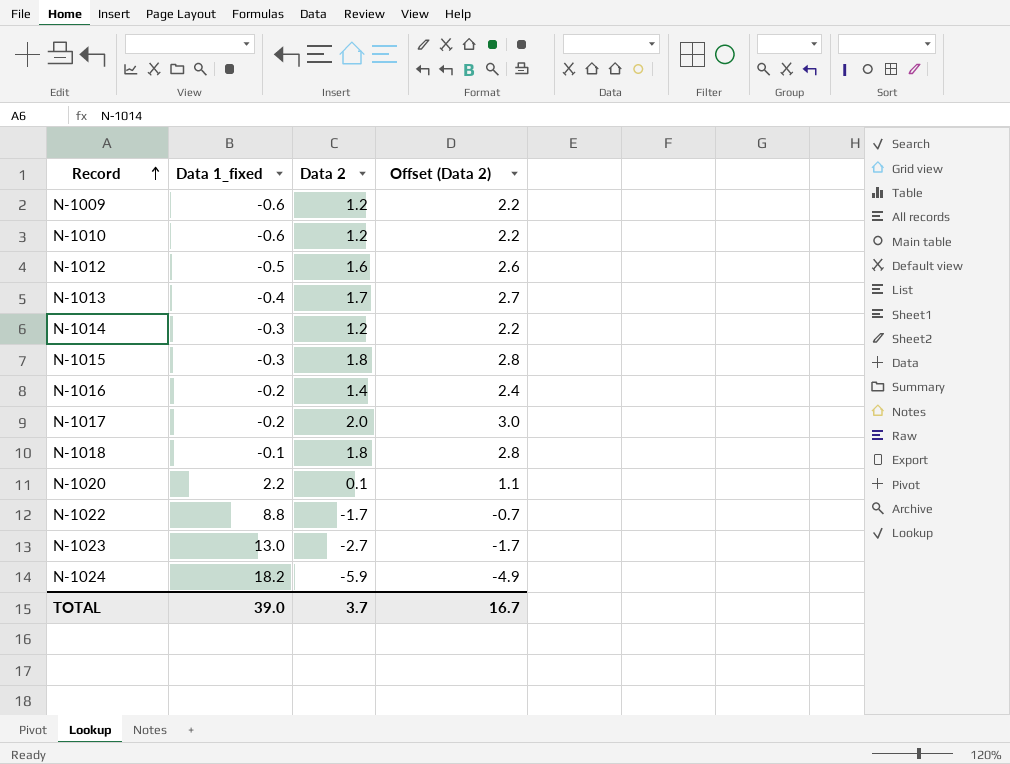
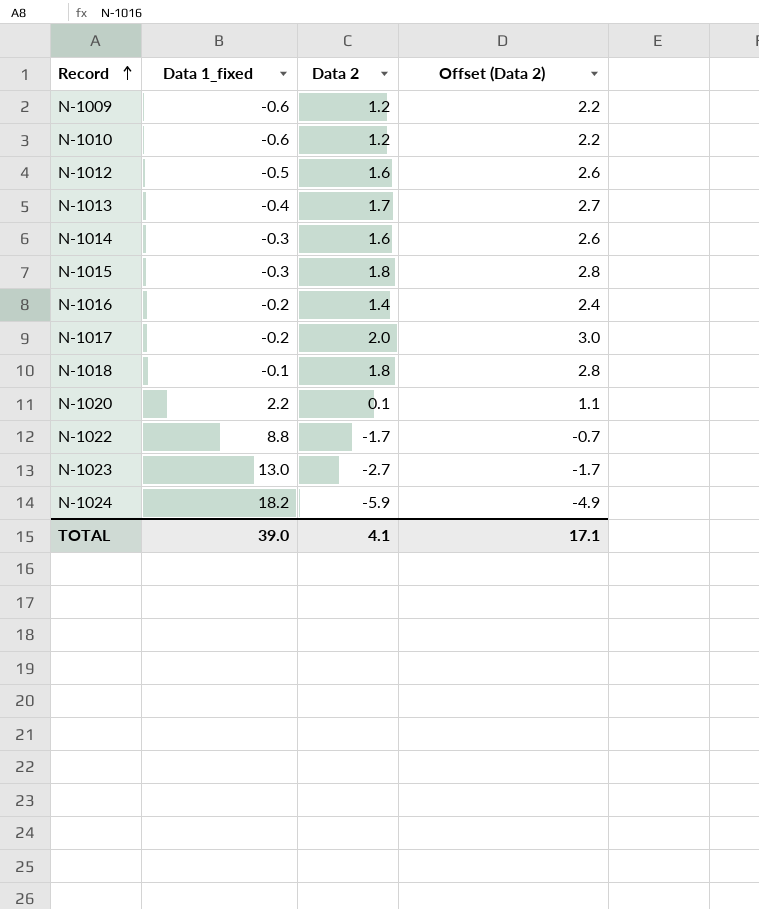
N-1014 | Data 2: 1.2 -> 1.6
N-1014 | Offset (Data 2): 2.2 -> 2.6
TOTAL | Data 2: 3.7 -> 4.1
TOTAL | Offset (Data 2): 16.7 -> 17.1

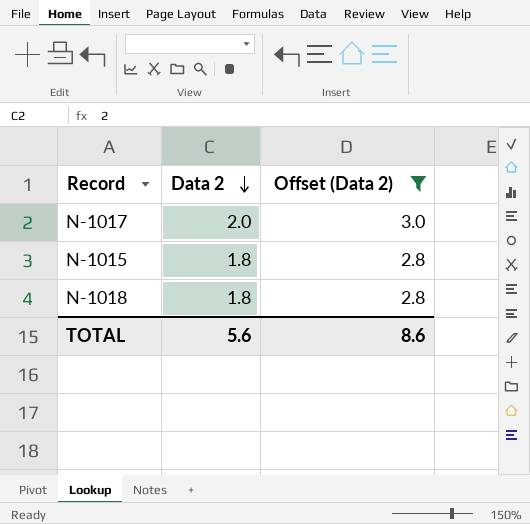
filter: none -> Offset (Data 2) >= 2.8
row order: Record ascending -> Data 2 descending
column Data 1_fixed | position: 2 -> none
TOTAL | Data 2: 4.1 -> 5.6
TOTAL | Offset (Data 2): 17.1 -> 8.6

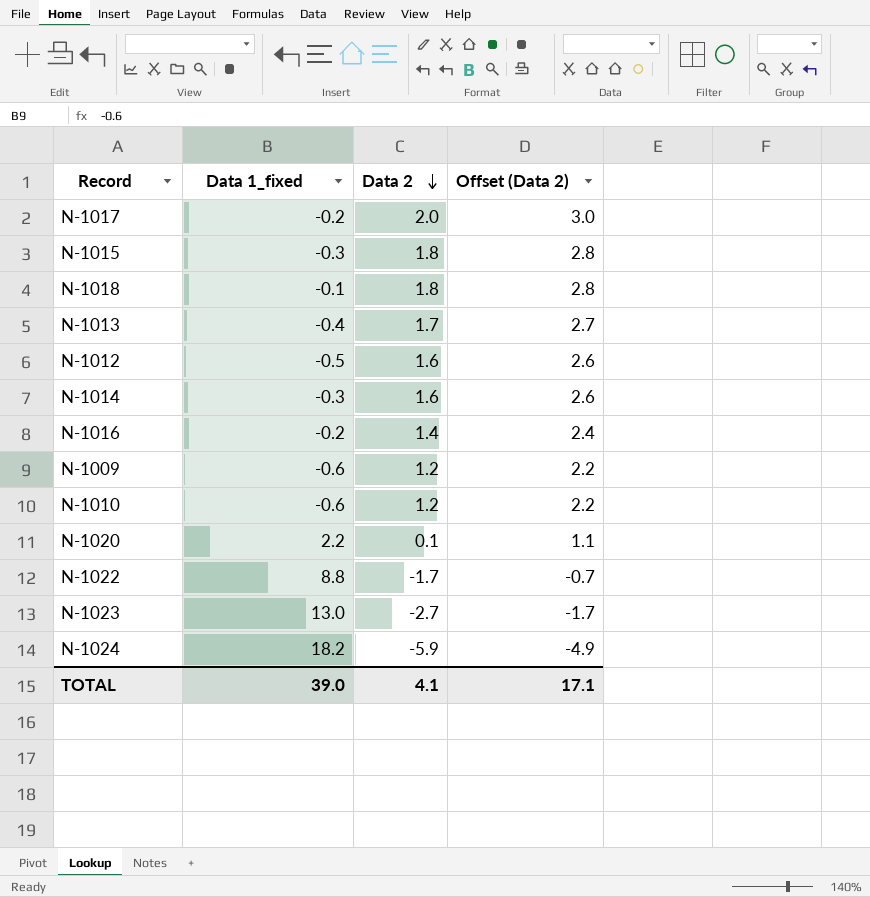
filter: Offset (Data 2) >= 2.8 -> none
column Data 1_fixed | position: none -> 2
TOTAL | Data 2: 5.6 -> 4.1
TOTAL | Offset (Data 2): 8.6 -> 17.1

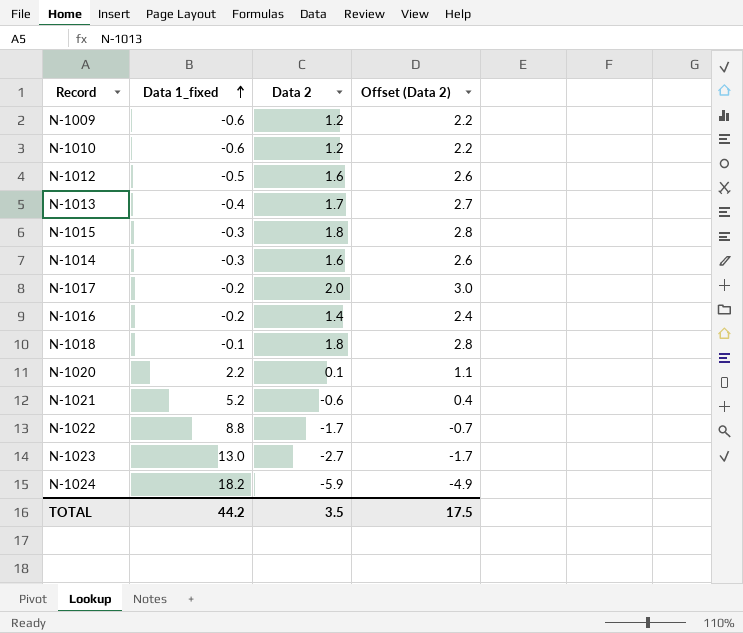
row order: Data 2 descending -> Data 1_fixed ascending
row N-1021: none -> 5.2 | -0.6 | 0.4
TOTAL | Data 1_fixed: 39.0 -> 44.2
TOTAL | Data 2: 4.1 -> 3.5
TOTAL | Offset (Data 2): 17.1 -> 17.5

